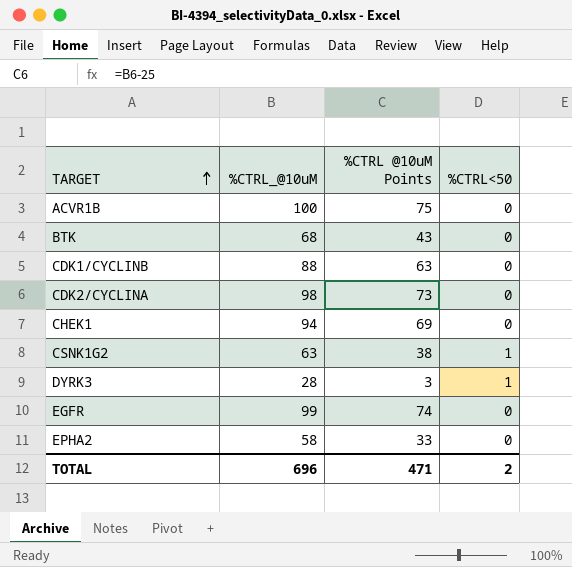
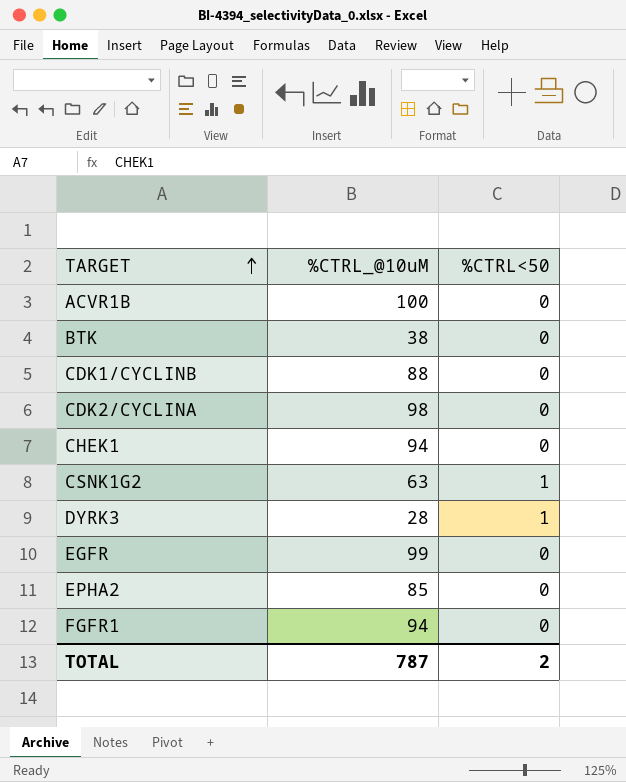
column %CTRL @10uM Points | formula: [%CTRL_@10uM] - 25 -> none
BTK | %CTRL_@10uM: 68 -> 38
EPHA2 | %CTRL_@10uM: 58 -> 85
row FGFR1: none -> 94 | 0
TOTAL | %CTRL_@10uM: 696 -> 787

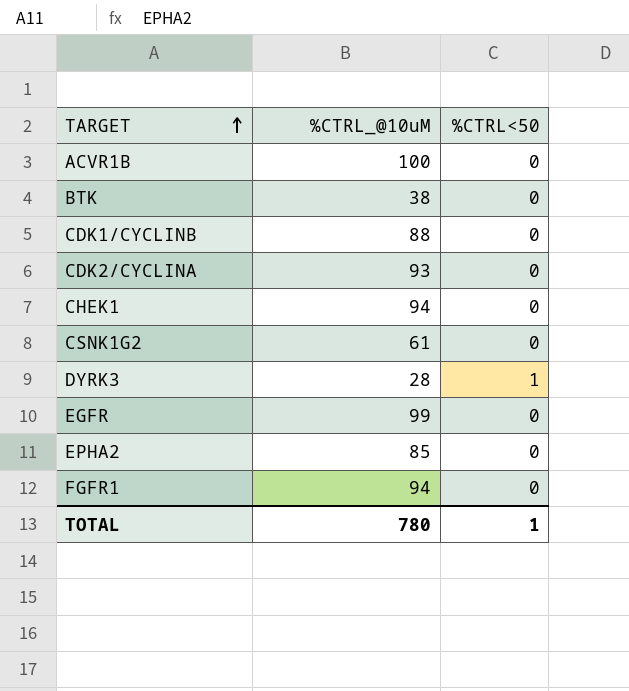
CDK2/CYCLINA | %CTRL_@10uM: 98 -> 93
CSNK1G2 | %CTRL_@10uM: 63 -> 61
CSNK1G2 | %CTRL<50: 1 -> 0
TOTAL | %CTRL_@10uM: 787 -> 780
TOTAL | %CTRL<50: 2 -> 1

